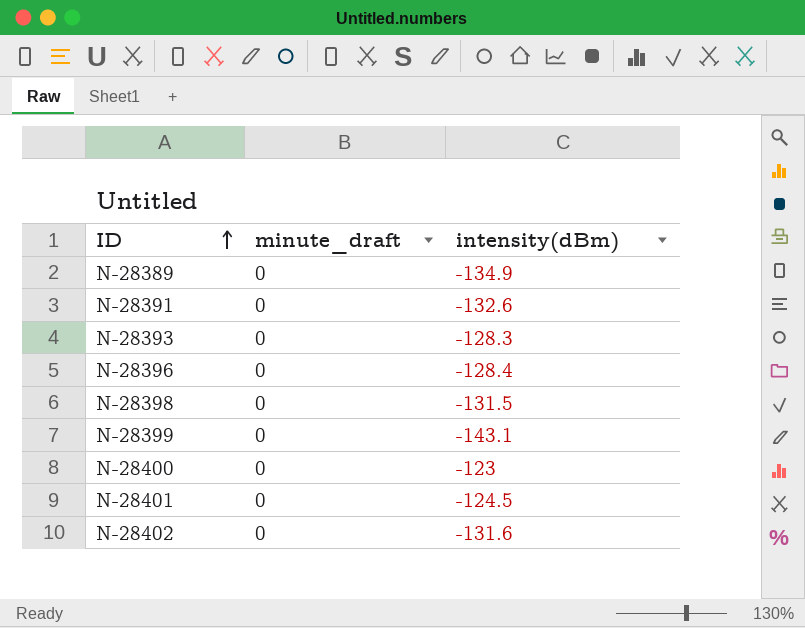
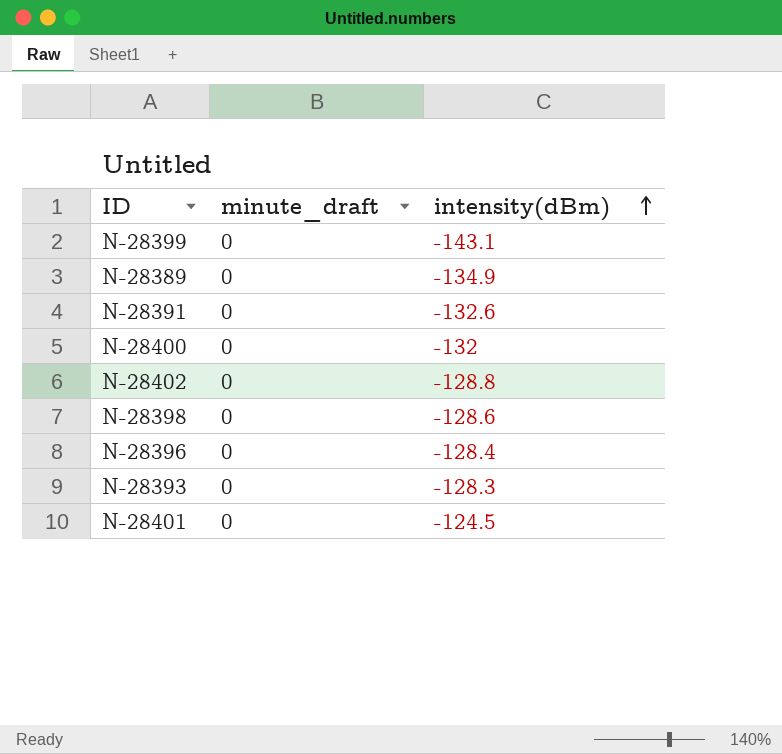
row order: ID ascending -> intensity(dBm) ascending
N-28400 | intensity(dBm): -123 -> -132
N-28402 | intensity(dBm): -131.6 -> -128.8
N-28398 | intensity(dBm): -131.5 -> -128.6

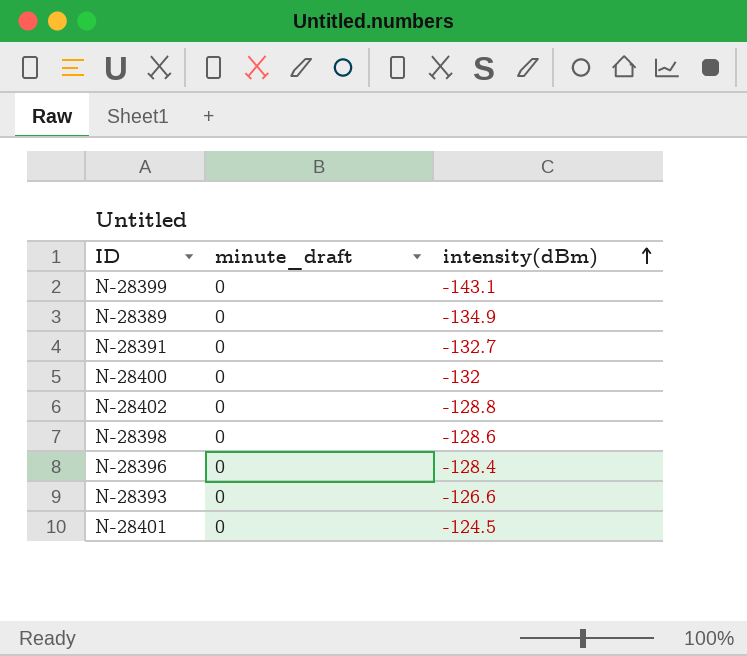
N-28391 | intensity(dBm): -132.6 -> -132.7
N-28393 | intensity(dBm): -128.3 -> -126.6

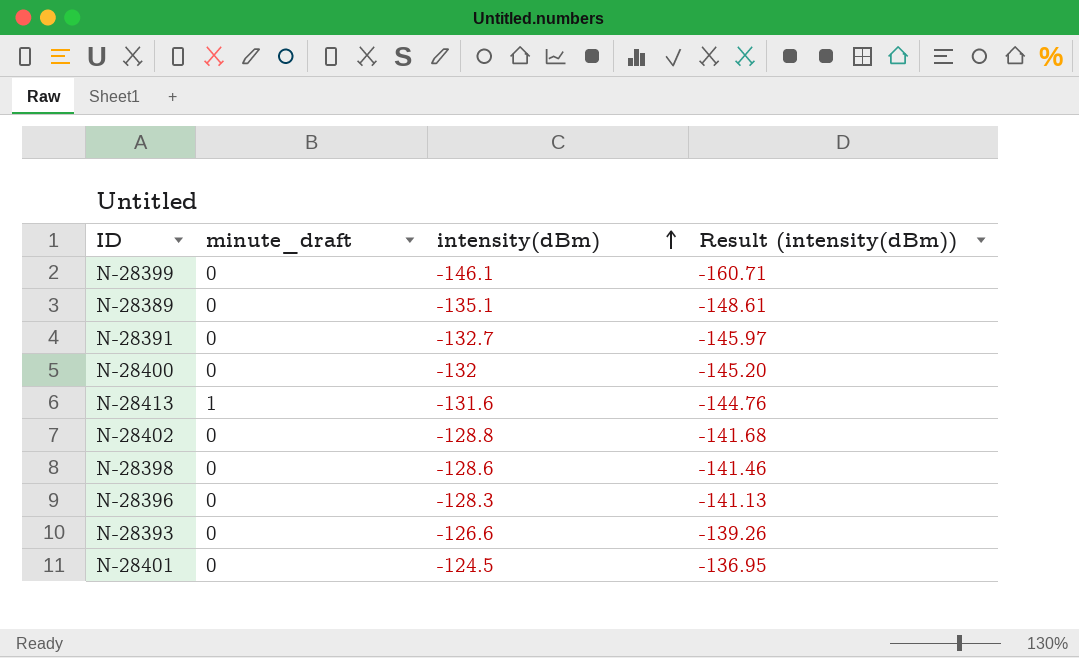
column Result (intensity(dBm)) | formula: none -> [intensity(dBm)] * 1.1
N-28399 | intensity(dBm): -143.1 -> -146.1
N-28389 | intensity(dBm): -134.9 -> -135.1
row N-28413: none -> 1 | -131.6 | -144.76
N-28396 | intensity(dBm): -128.4 -> -128.3

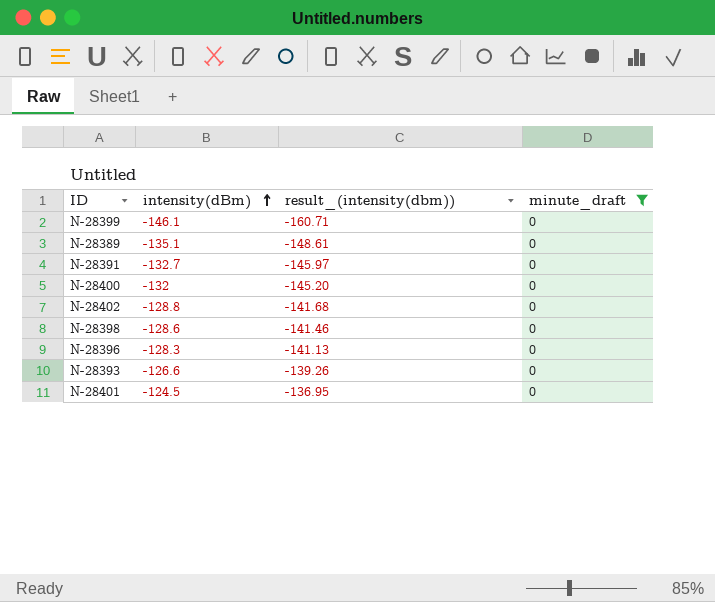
filter: none -> minute_draft = 0
column name: Result (intensity(dBm)) -> result_(intensity(dbm))
column minute_draft | position: 2 -> 4

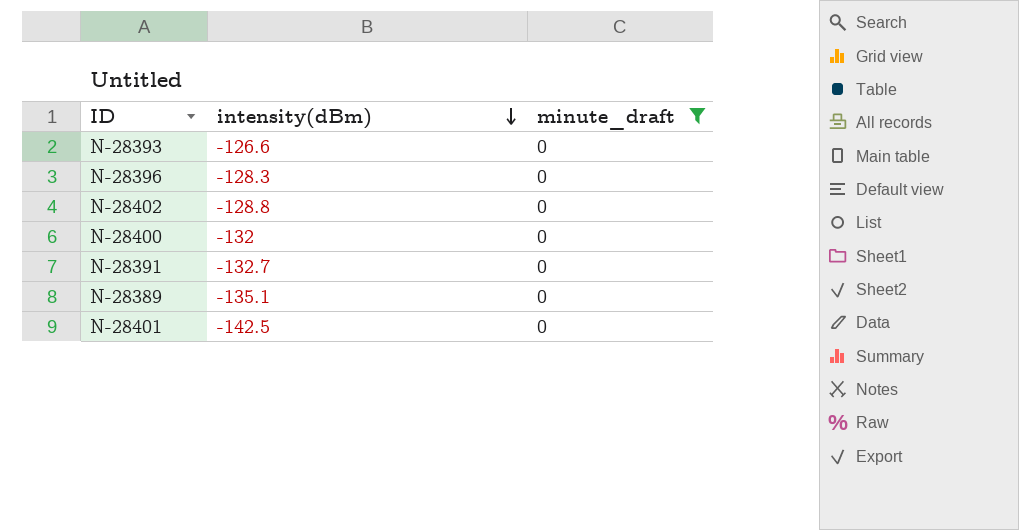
row order: intensity(dBm) ascending -> intensity(dBm) descending
column result_(intensity(dbm)) | formula: [intensity(dBm)] * 1.1 -> none
row N-28399: -146.1 | -160.71 | 0 -> none
row N-28398: -128.6 | -141.46 | 0 -> none
N-28401 | intensity(dBm): -124.5 -> -142.5

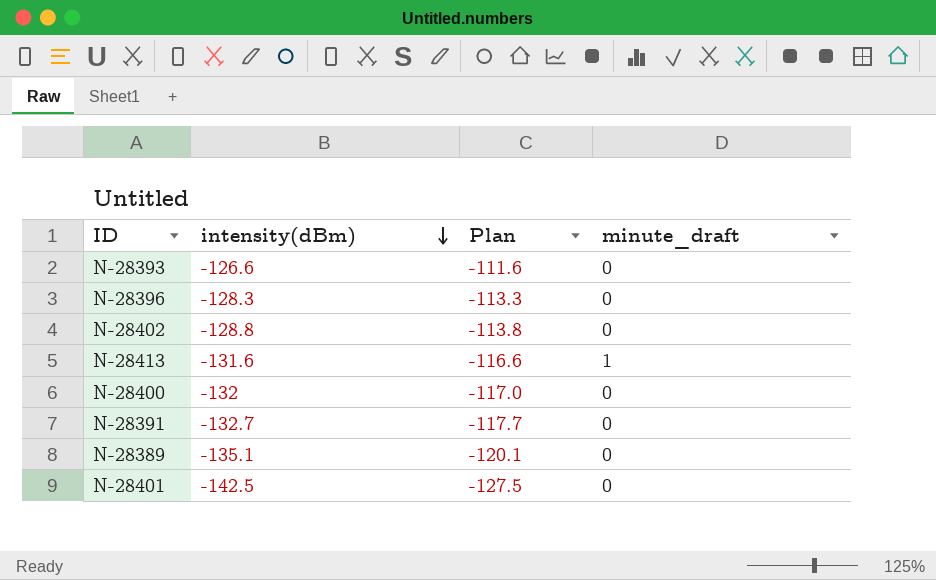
filter: minute_draft = 0 -> none
column Plan | formula: none -> [intensity(dBm)] + 15

